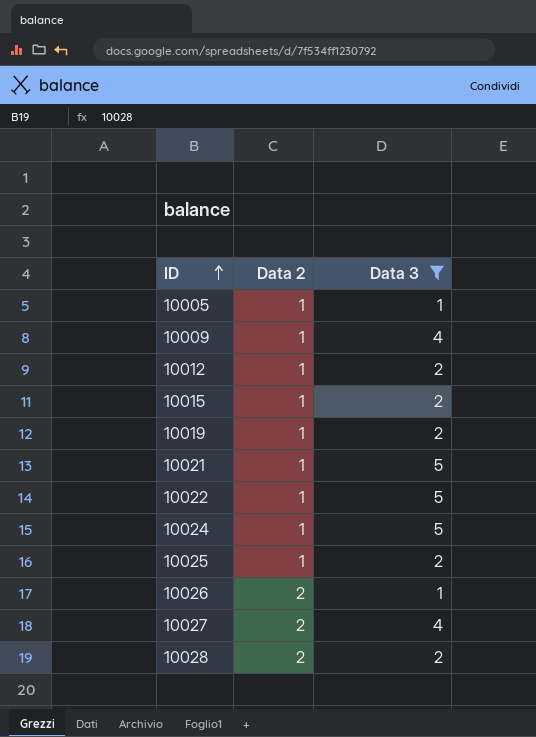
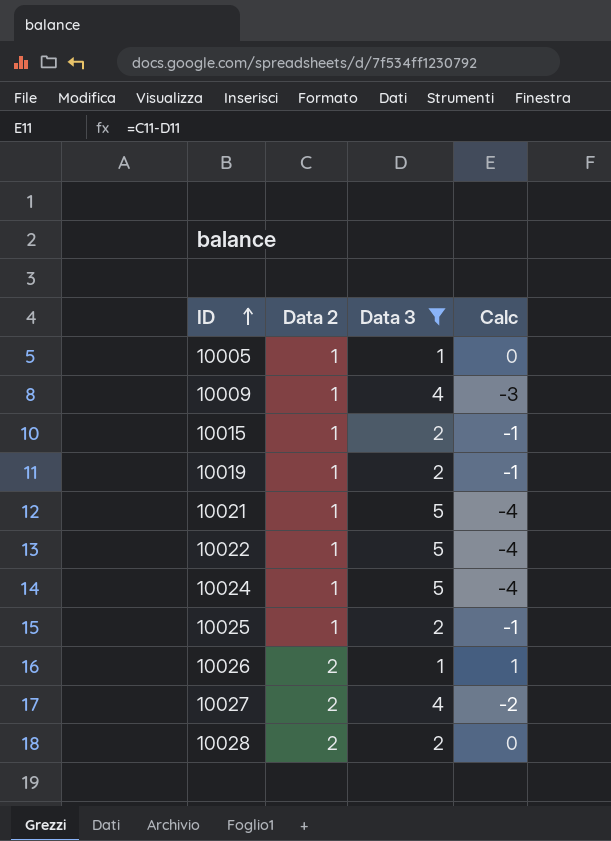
column Calc | formula: none -> [Data 2] - [Data 3]
row 10012: 1 | 2 -> none

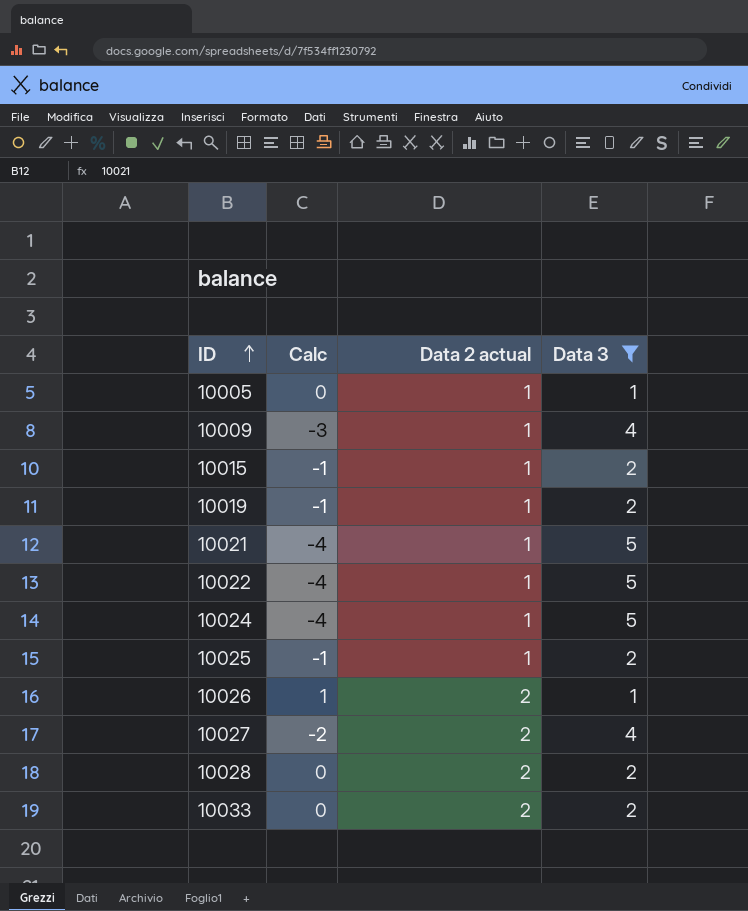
column Calc | position: 4 -> 2
column name: Data 2 -> Data 2 actual
row 10033: none -> 0 | 2 | 2

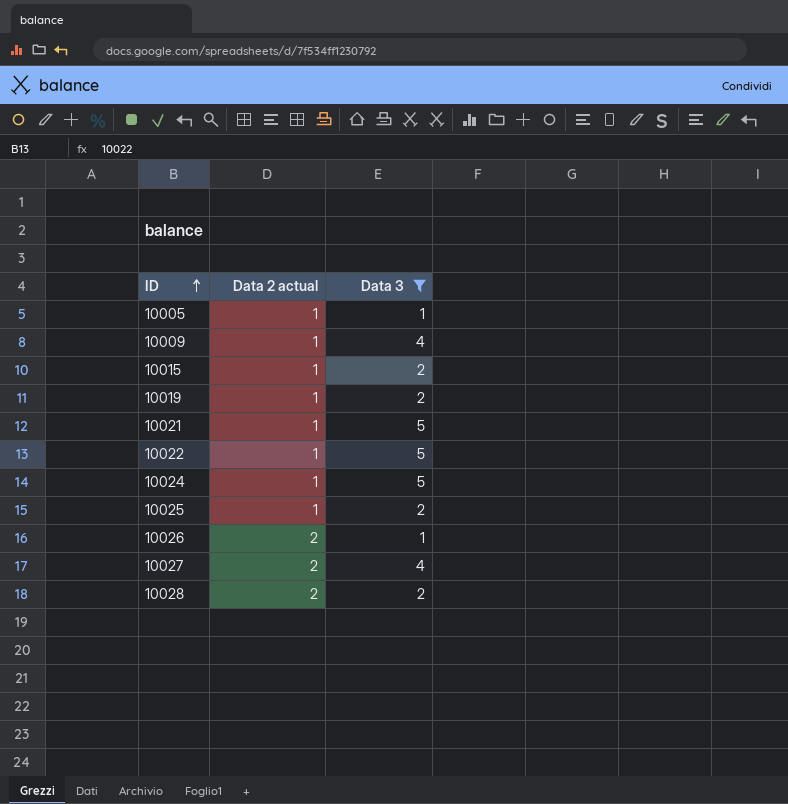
column Calc | formula: [Data 2 actual] - [Data 3] -> none
row 10033: 0 | 2 | 2 -> none

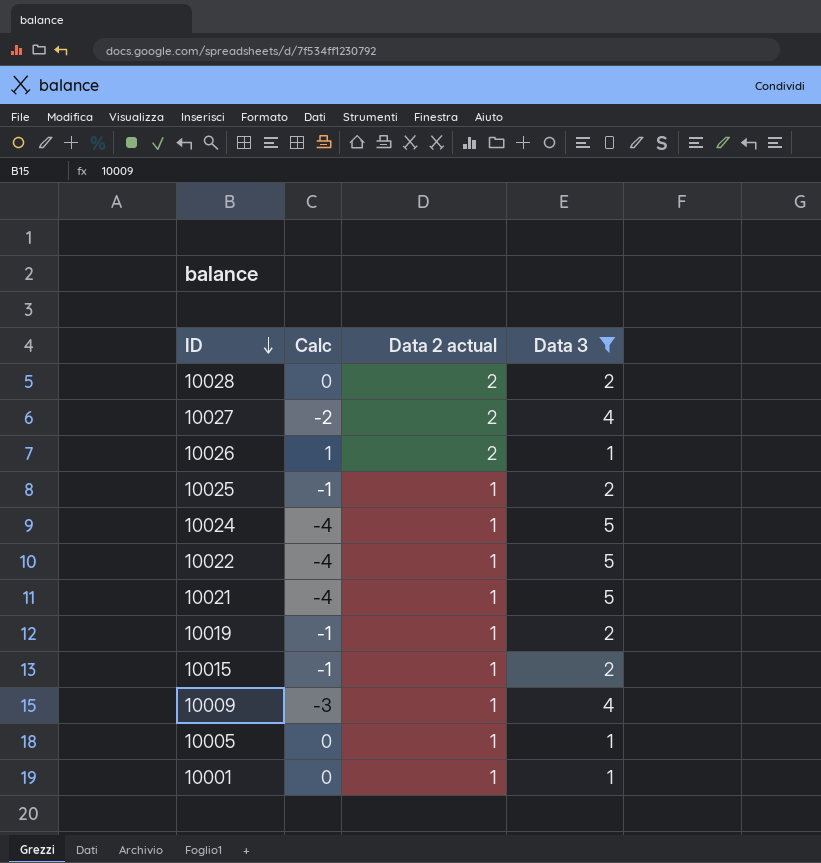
row order: ID ascending -> ID descending
column Calc | formula: none -> [Data 2 actual] - [Data 3]
row 10001: none -> 0 | 1 | 1

